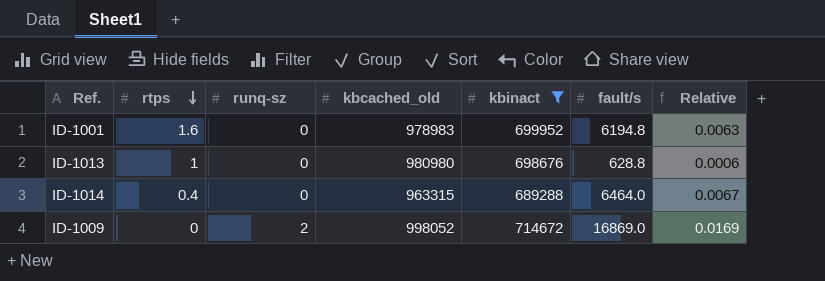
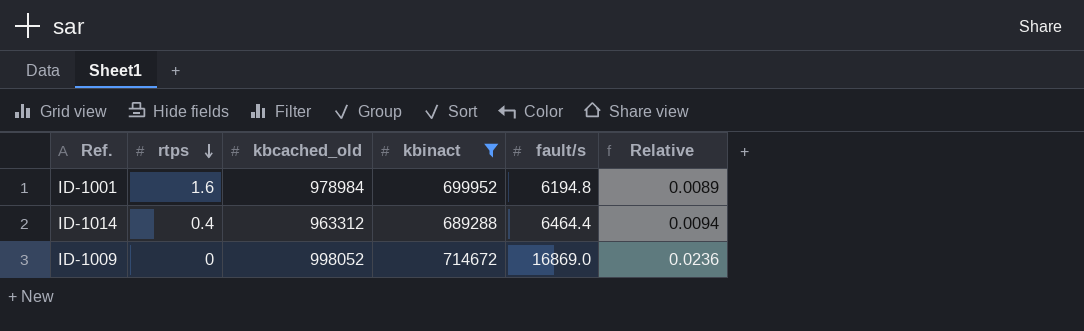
column runq-sz | position: 3 -> none
column Relative | formula: [fault/s] / [kbcached_old] -> [fault/s] / [kbinact]
row ID-1013: 1 | 0 | 980980 | 698676 | 628.8 | 0.0006 -> none
ID-1001 | kbcached_old: 978983 -> 978984
ID-1014 | kbcached_old: 963315 -> 963312
ID-1014 | fault/s: 6464.0 -> 6464.4

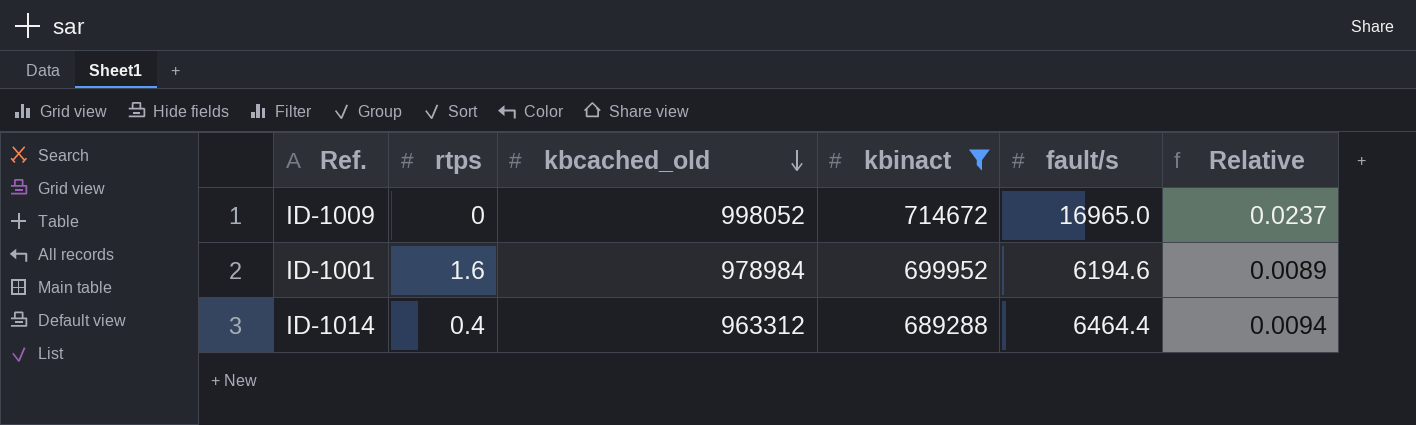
row order: rtps descending -> kbcached_old descending
ID-1009 | fault/s: 16869.0 -> 16965.0
ID-1009 | Relative: 0.0236 -> 0.0237
ID-1001 | fault/s: 6194.8 -> 6194.6

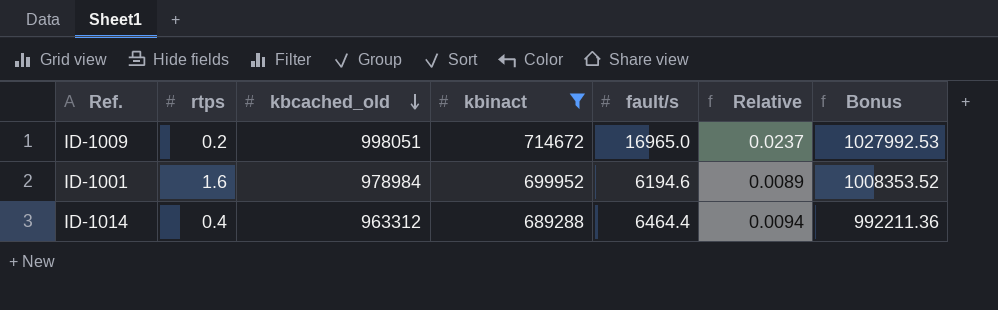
column Bonus | formula: none -> [kbcached_old] * 1.03
ID-1009 | rtps: 0 -> 0.2
ID-1009 | kbcached_old: 998052 -> 998051

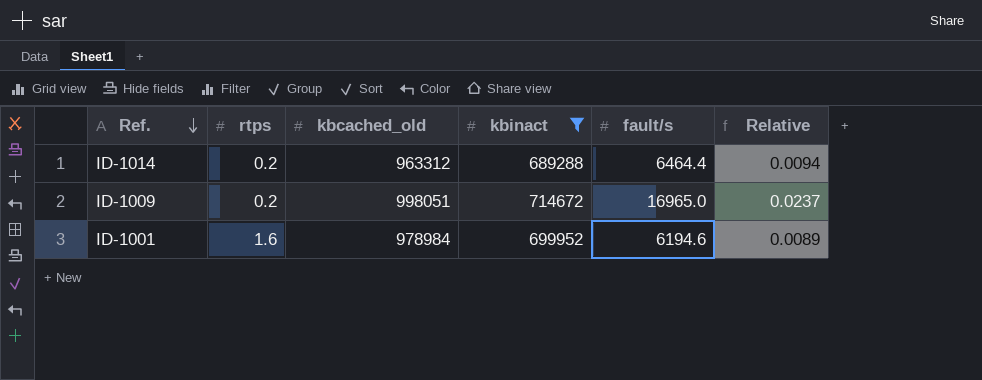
row order: kbcached_old descending -> Ref. descending
column Bonus | formula: [kbcached_old] * 1.03 -> none
ID-1014 | rtps: 0.4 -> 0.2

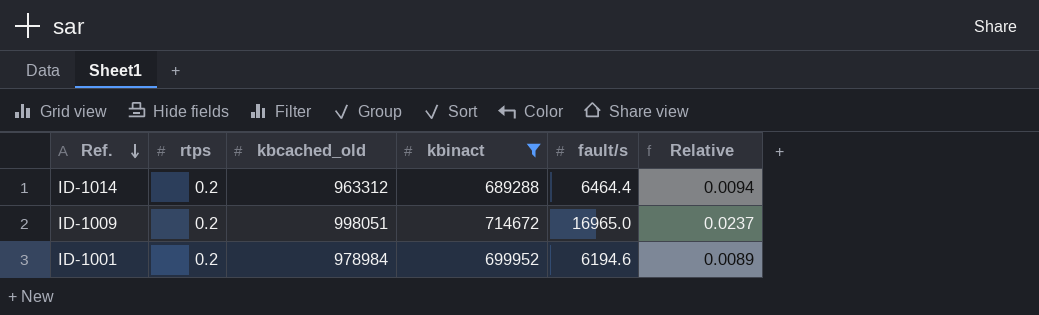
ID-1001 | rtps: 1.6 -> 0.2

